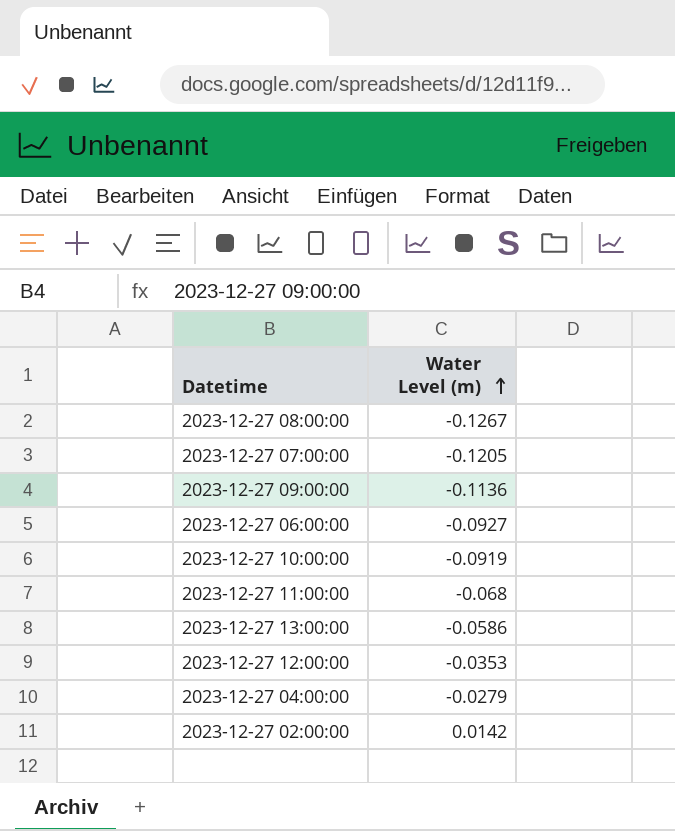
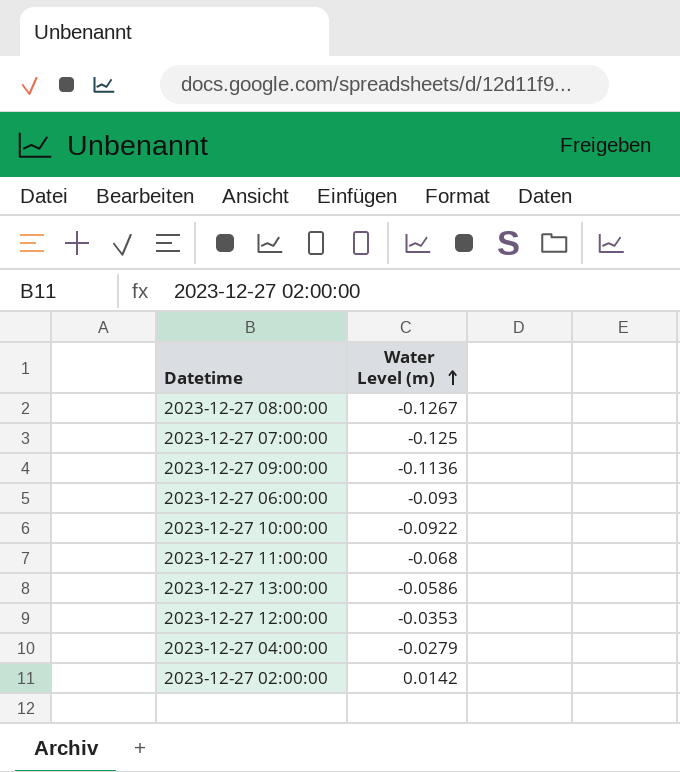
2023-12-27 07:00:00 | Water Level (m): -0.1205 -> -0.125
2023-12-27 06:00:00 | Water Level (m): -0.0927 -> -0.093
2023-12-27 10:00:00 | Water Level (m): -0.0919 -> -0.0922

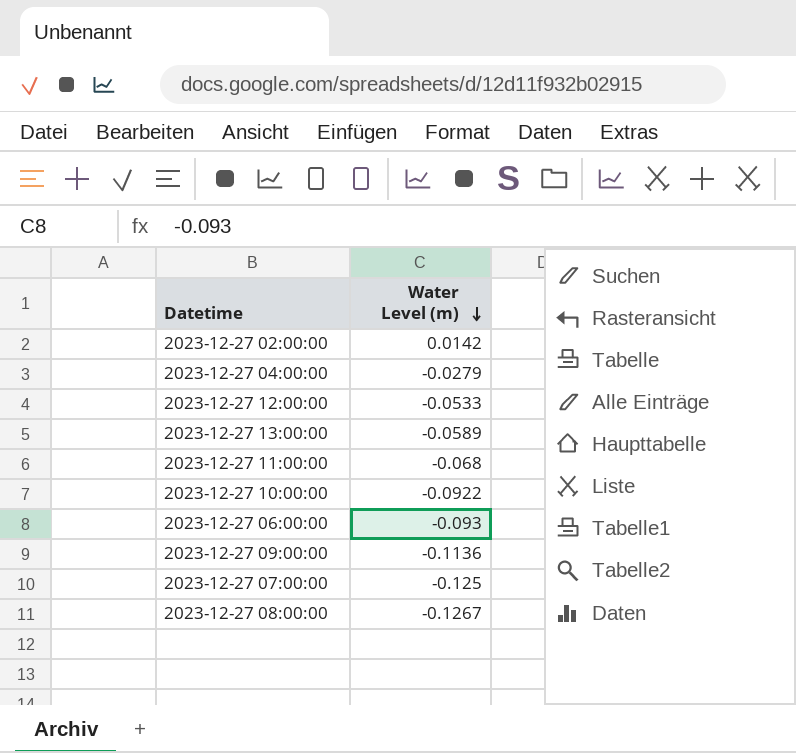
row order: Water Level (m) ascending -> Water Level (m) descending
2023-12-27 12:00:00 | Water Level (m): -0.0353 -> -0.0533
2023-12-27 13:00:00 | Water Level (m): -0.0586 -> -0.0589

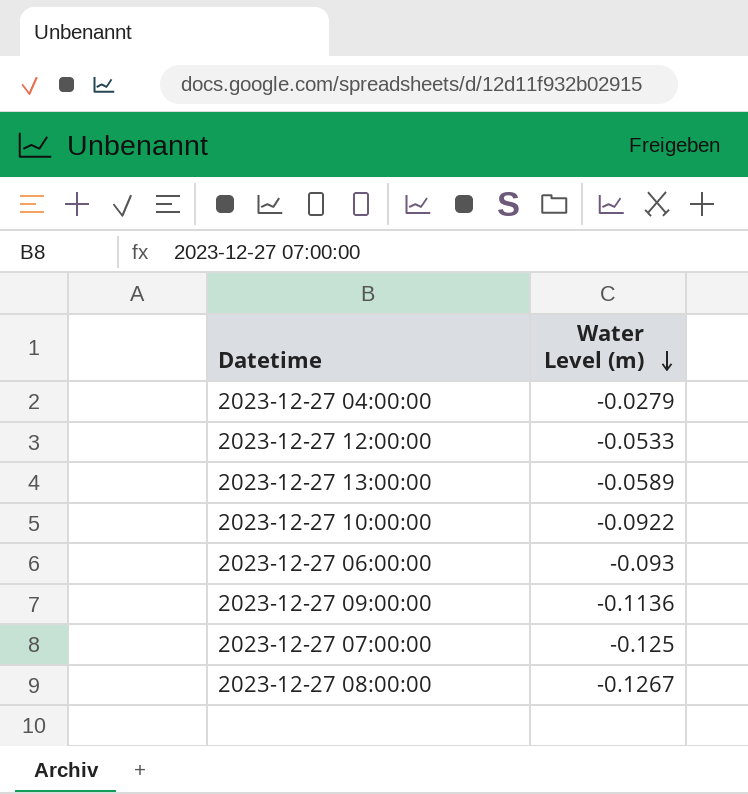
row 2023-12-27 02:00:00: 0.0142 -> none
row 2023-12-27 11:00:00: -0.068 -> none

